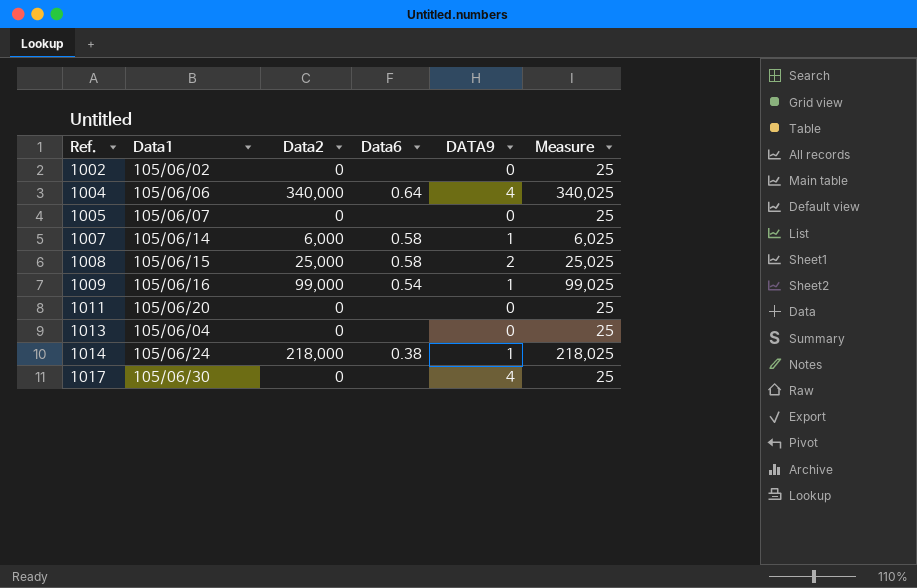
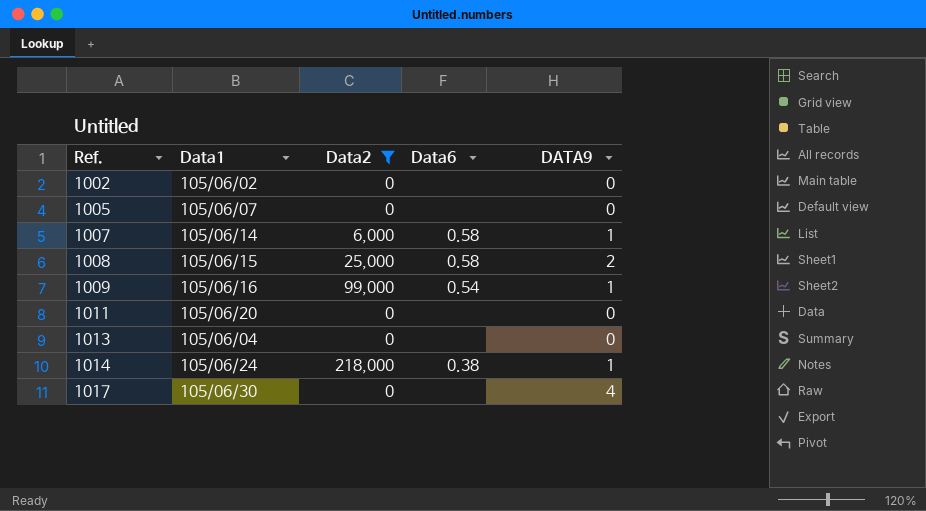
filter: none -> Data2 != 340,000
column Measure | formula: [Data2] + 25 -> none

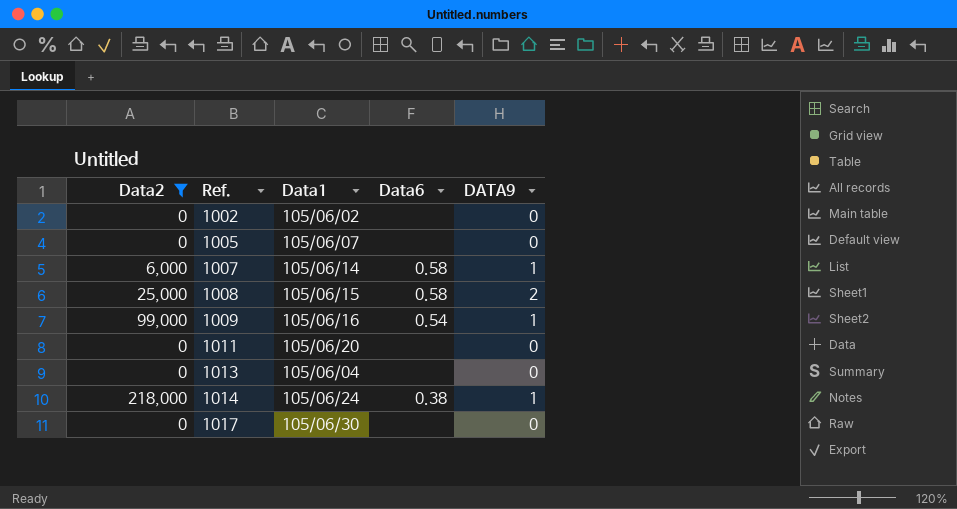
column Data2 | position: 3 -> 1
1017 | DATA9: 4 -> 0

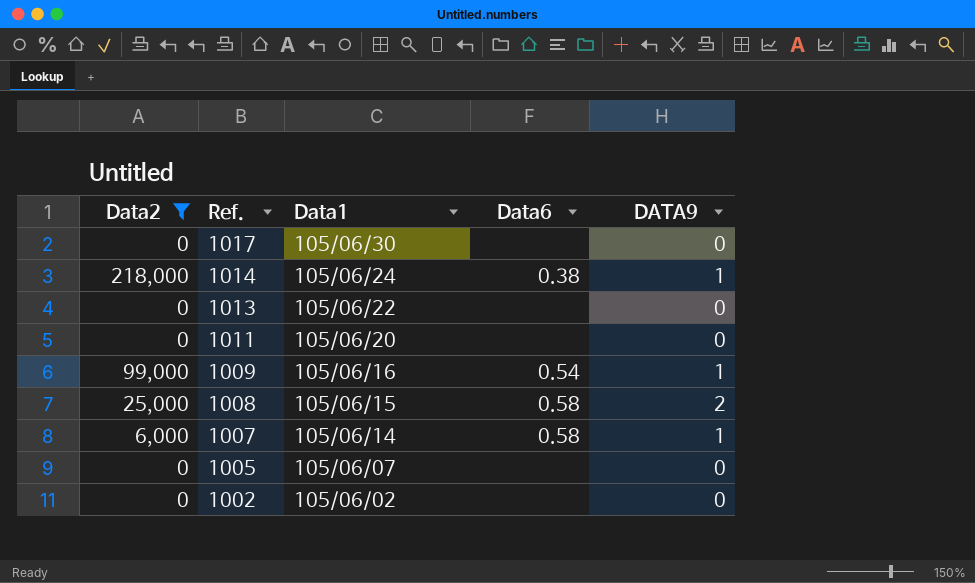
row order: Ref. ascending -> Ref. descending
1013 | Data1: 105/06/04 -> 105/06/22

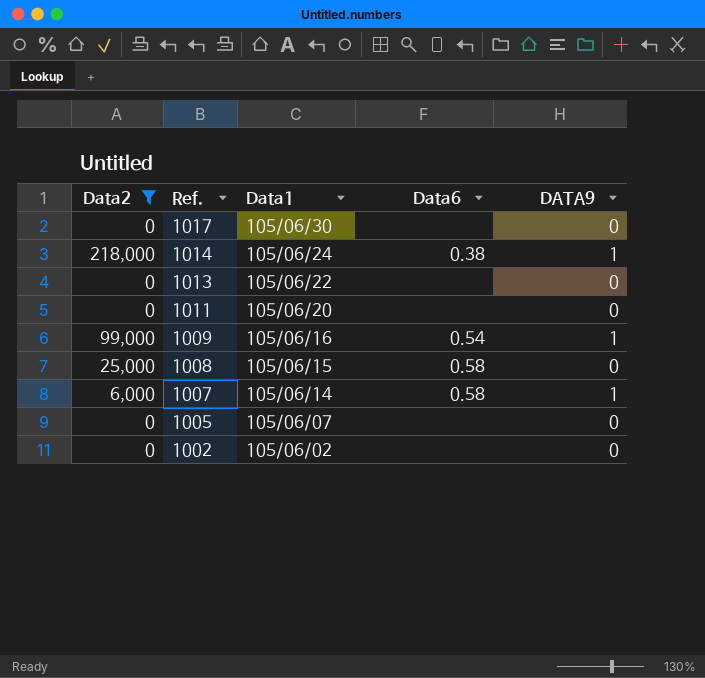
1008 | DATA9: 2 -> 0

